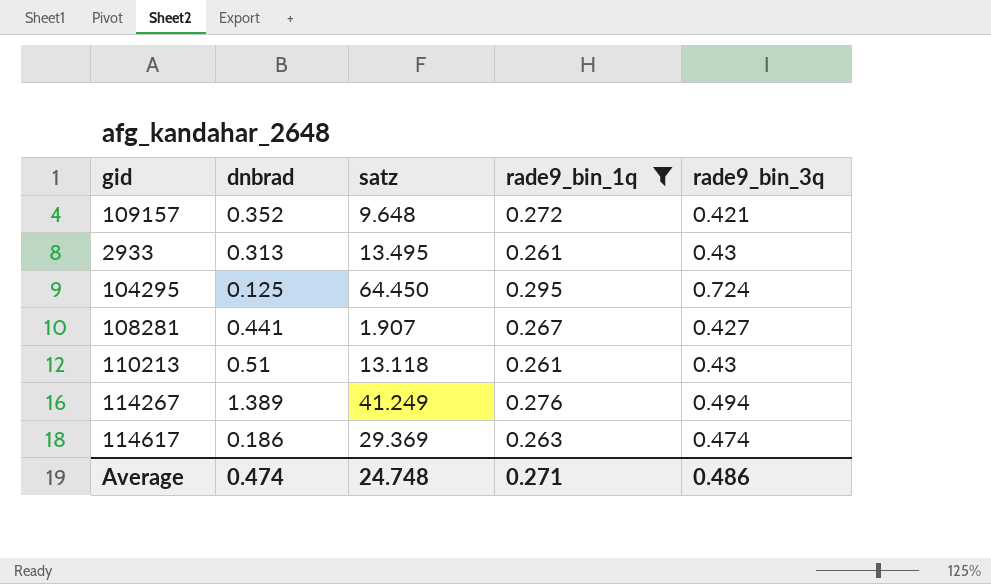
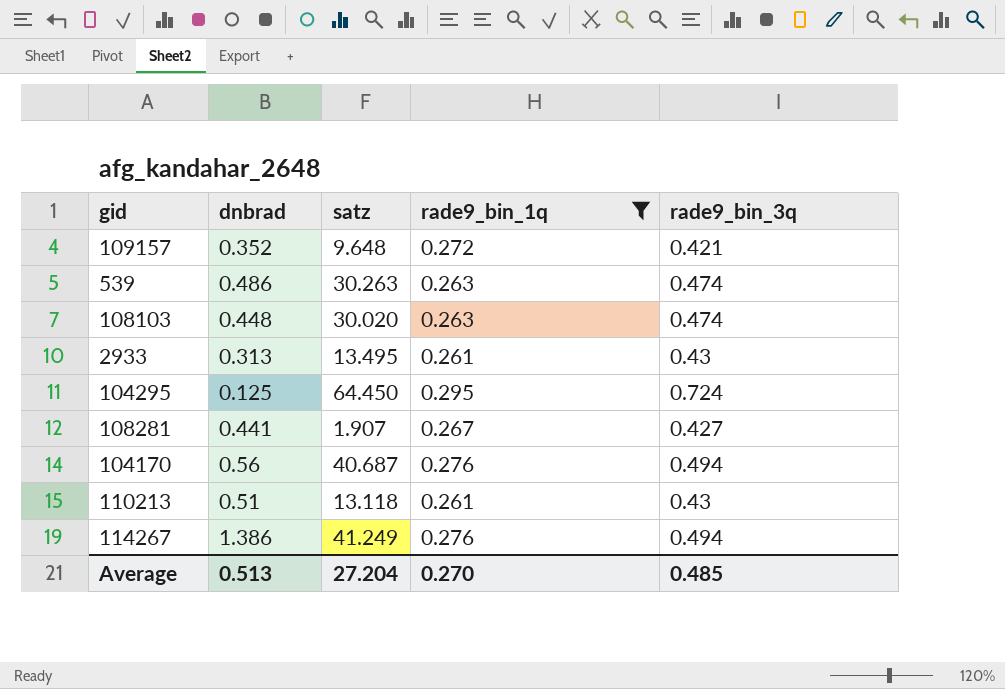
row 114617: 0.186 | 29.369 | 0.263 | 0.474 -> none
row 539: none -> 0.486 | 30.263 | 0.263 | 0.474
row 108103: none -> 0.448 | 30.020 | 0.263 | 0.474
row 104170: none -> 0.56 | 40.687 | 0.276 | 0.494
114267 | dnbrad: 1.389 -> 1.386
Average | dnbrad: 0.474 -> 0.513
Average | satz: 24.748 -> 27.204
Average | rade9_bin_1q: 0.271 -> 0.270
Average | rade9_bin_3q: 0.486 -> 0.485

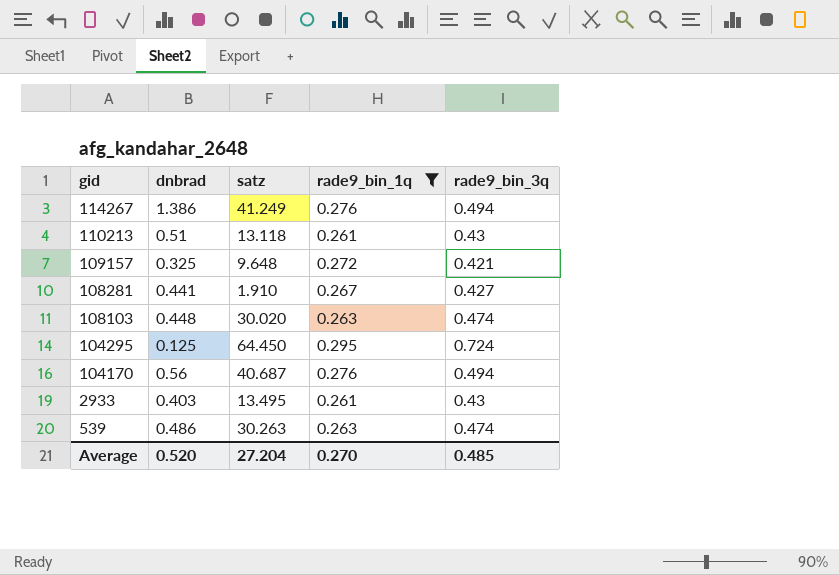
row order: none -> gid descending
109157 | dnbrad: 0.352 -> 0.325
108281 | satz: 1.907 -> 1.910
2933 | dnbrad: 0.313 -> 0.403
Average | dnbrad: 0.513 -> 0.520

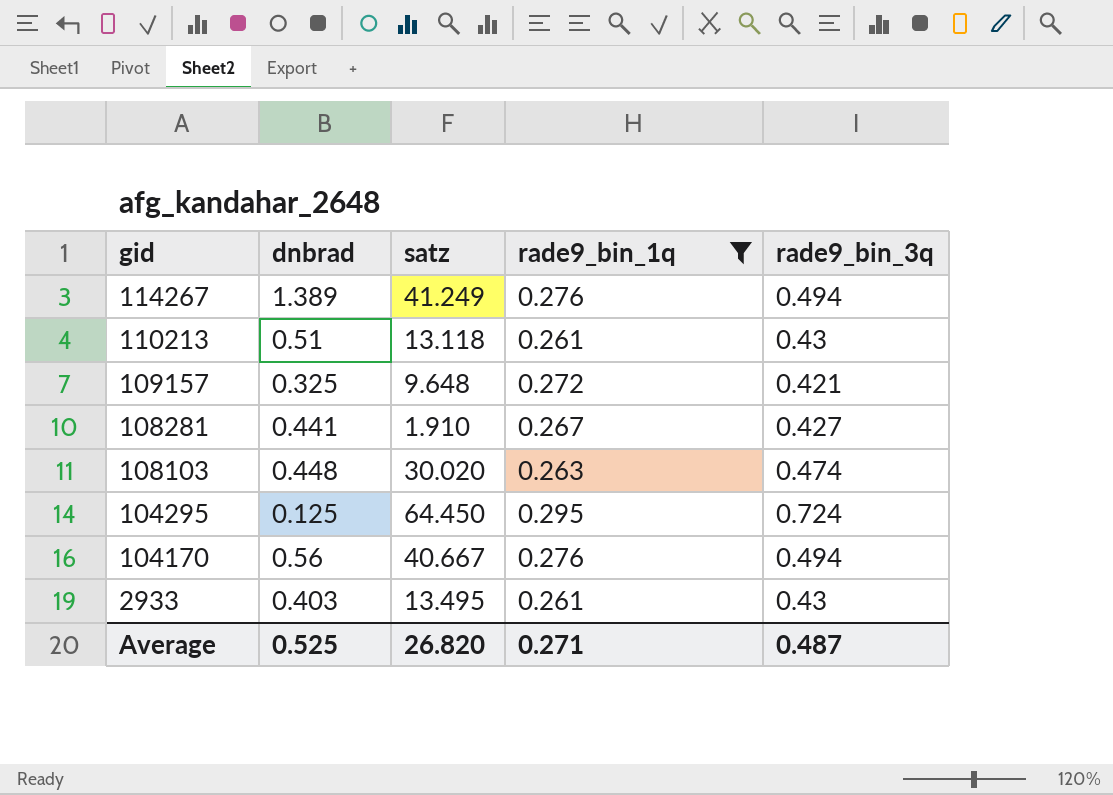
row 539: 0.486 | 30.263 | 0.263 | 0.474 -> none
114267 | dnbrad: 1.386 -> 1.389
104170 | satz: 40.687 -> 40.667
Average | dnbrad: 0.520 -> 0.525
Average | satz: 27.204 -> 26.820
Average | rade9_bin_1q: 0.270 -> 0.271
Average | rade9_bin_3q: 0.485 -> 0.487

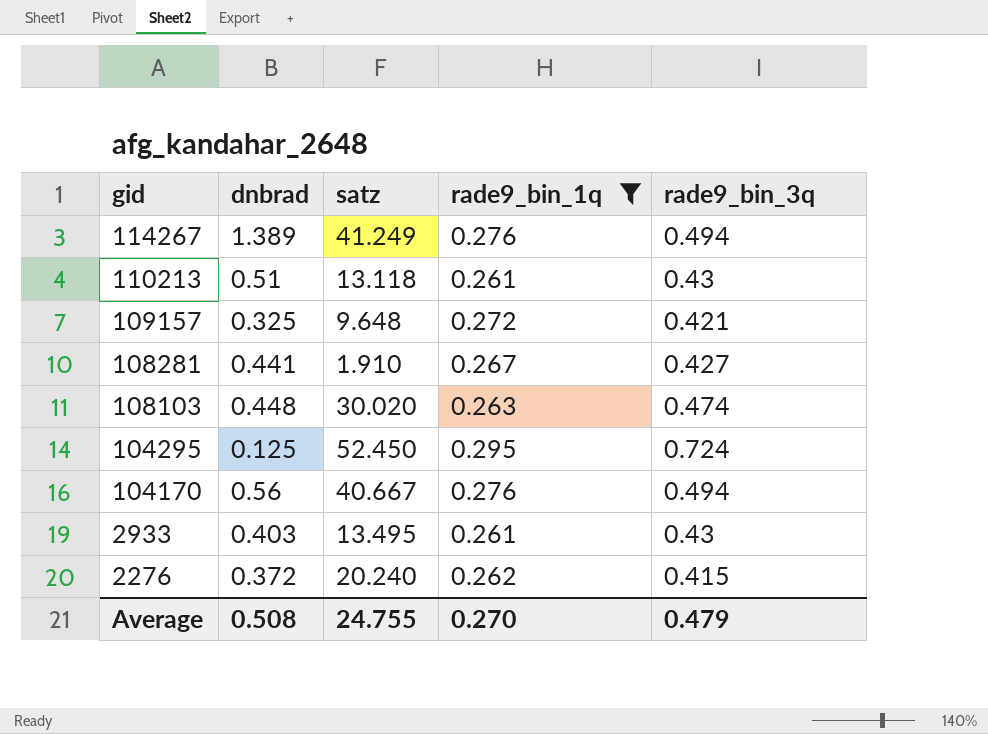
104295 | satz: 64.450 -> 52.450
row 2276: none -> 0.372 | 20.240 | 0.262 | 0.415
Average | dnbrad: 0.525 -> 0.508
Average | satz: 26.820 -> 24.755
Average | rade9_bin_1q: 0.271 -> 0.270
Average | rade9_bin_3q: 0.487 -> 0.479

